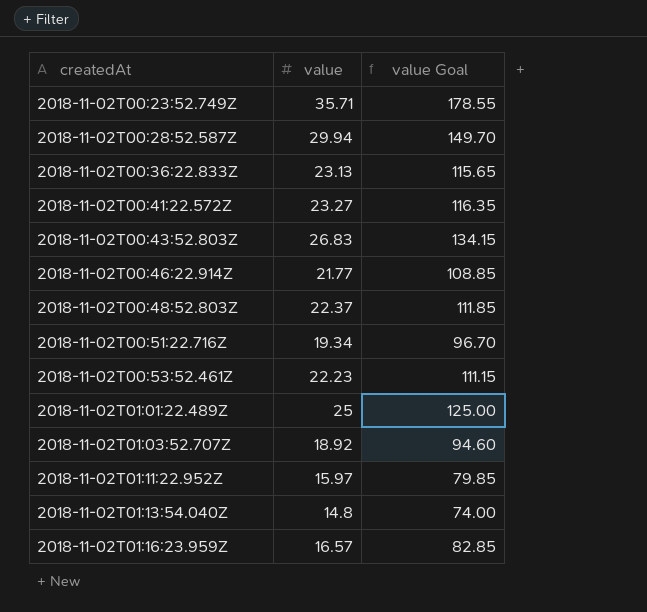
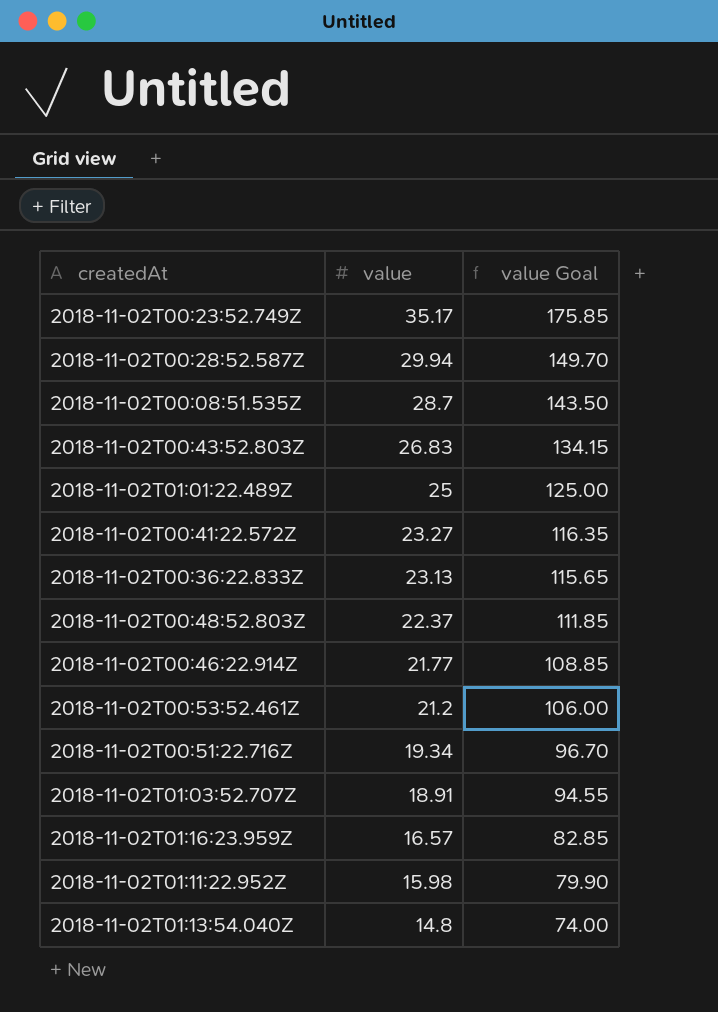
row order: createdAt ascending -> value descending
2018-11-02T00:23:52.749Z | value: 35.71 -> 35.17
2018-11-02T00:23:52.749Z | value Goal: 178.55 -> 175.85
row 2018-11-02T00:08:51.535Z: none -> 28.7 | 143.50
2018-11-02T00:53:52.461Z | value: 22.23 -> 21.2
2018-11-02T00:53:52.461Z | value Goal: 111.15 -> 106.00
2018-11-02T01:03:52.707Z | value: 18.92 -> 18.91
2018-11-02T01:03:52.707Z | value Goal: 94.60 -> 94.55
2018-11-02T01:11:22.952Z | value: 15.97 -> 15.98
2018-11-02T01:11:22.952Z | value Goal: 79.85 -> 79.90

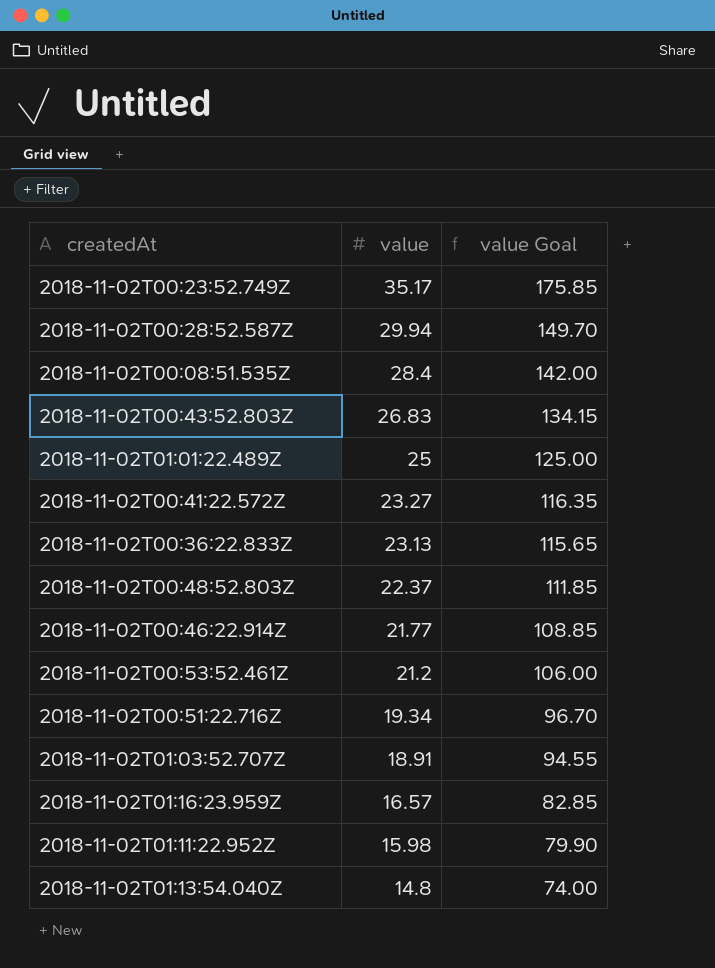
2018-11-02T00:08:51.535Z | value: 28.7 -> 28.4
2018-11-02T00:08:51.535Z | value Goal: 143.50 -> 142.00

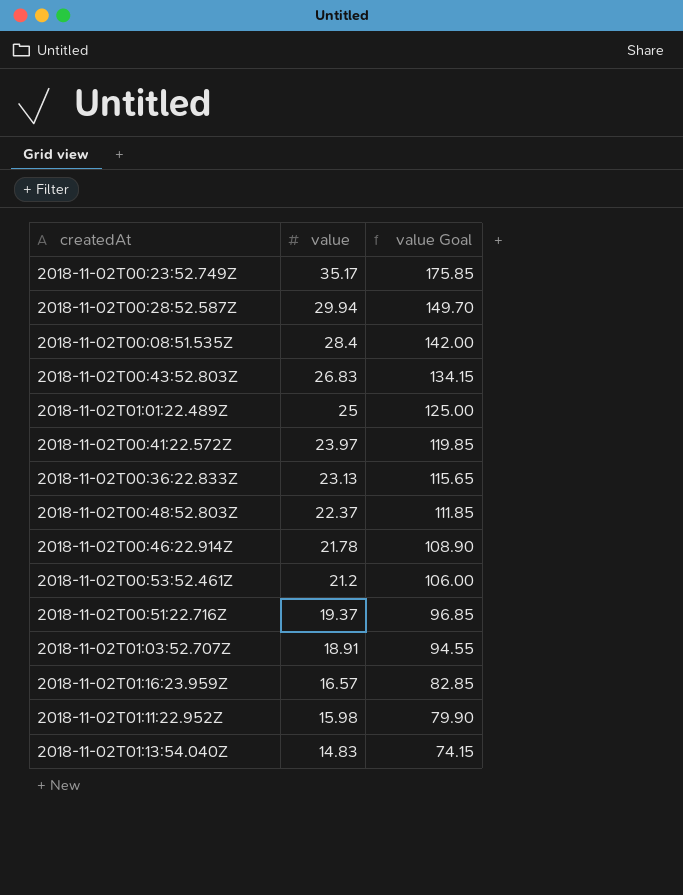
2018-11-02T00:41:22.572Z | value: 23.27 -> 23.97
2018-11-02T00:41:22.572Z | value Goal: 116.35 -> 119.85
2018-11-02T00:46:22.914Z | value: 21.77 -> 21.78
2018-11-02T00:46:22.914Z | value Goal: 108.85 -> 108.90
2018-11-02T00:51:22.716Z | value: 19.34 -> 19.37
2018-11-02T00:51:22.716Z | value Goal: 96.70 -> 96.85
2018-11-02T01:13:54.040Z | value: 14.8 -> 14.83
2018-11-02T01:13:54.040Z | value Goal: 74.00 -> 74.15

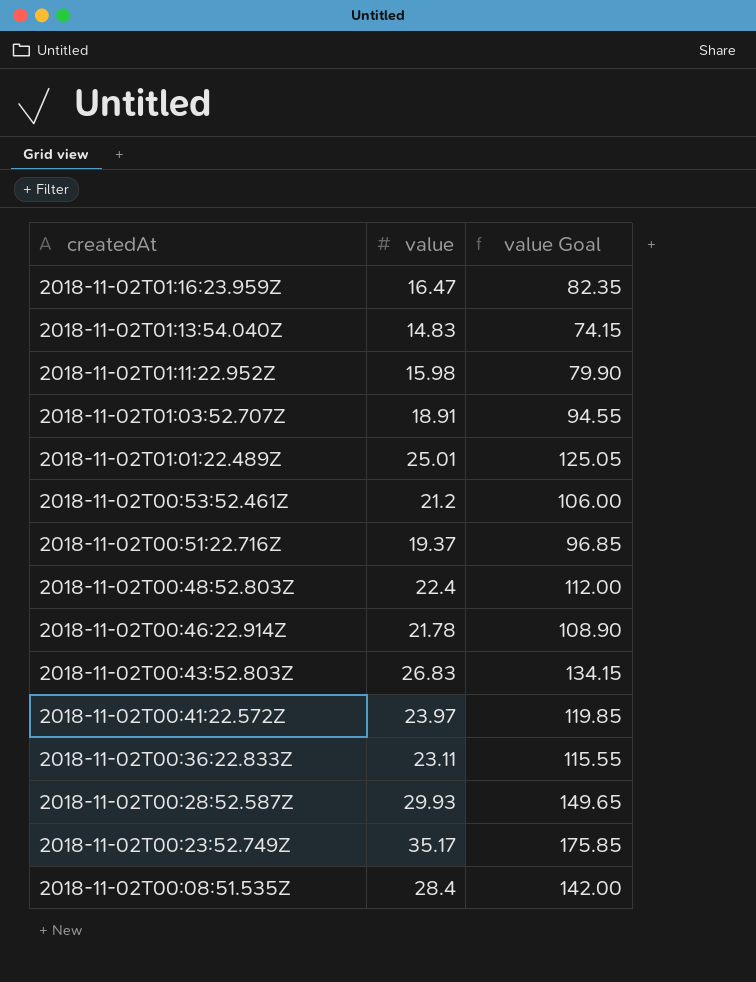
row order: value descending -> createdAt descending
2018-11-02T01:16:23.959Z | value: 16.57 -> 16.47
2018-11-02T01:16:23.959Z | value Goal: 82.85 -> 82.35
2018-11-02T01:01:22.489Z | value: 25 -> 25.01
2018-11-02T01:01:22.489Z | value Goal: 125.00 -> 125.05
2018-11-02T00:48:52.803Z | value: 22.37 -> 22.4
2018-11-02T00:48:52.803Z | value Goal: 111.85 -> 112.00
2018-11-02T00:36:22.833Z | value: 23.13 -> 23.11
2018-11-02T00:36:22.833Z | value Goal: 115.65 -> 115.55
2018-11-02T00:28:52.587Z | value: 29.94 -> 29.93
2018-11-02T00:28:52.587Z | value Goal: 149.70 -> 149.65

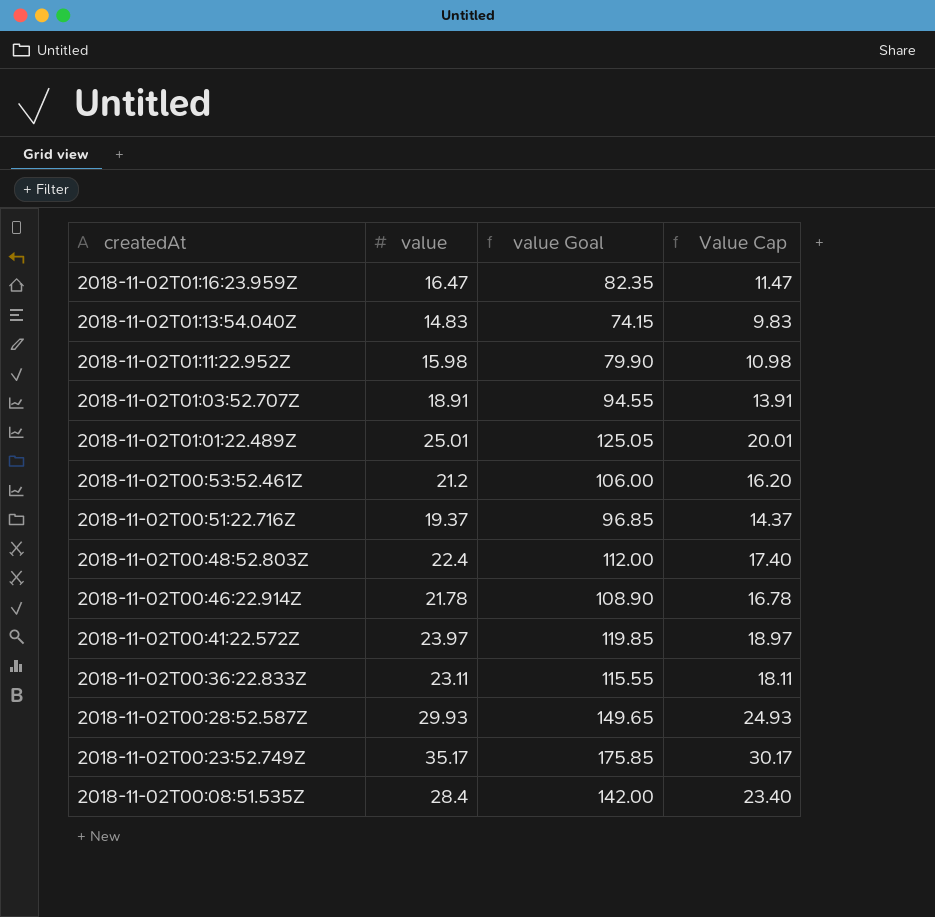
column Value Cap | formula: none -> [value] - 5
row 2018-11-02T00:43:52.803Z: 26.83 | 134.15 -> none

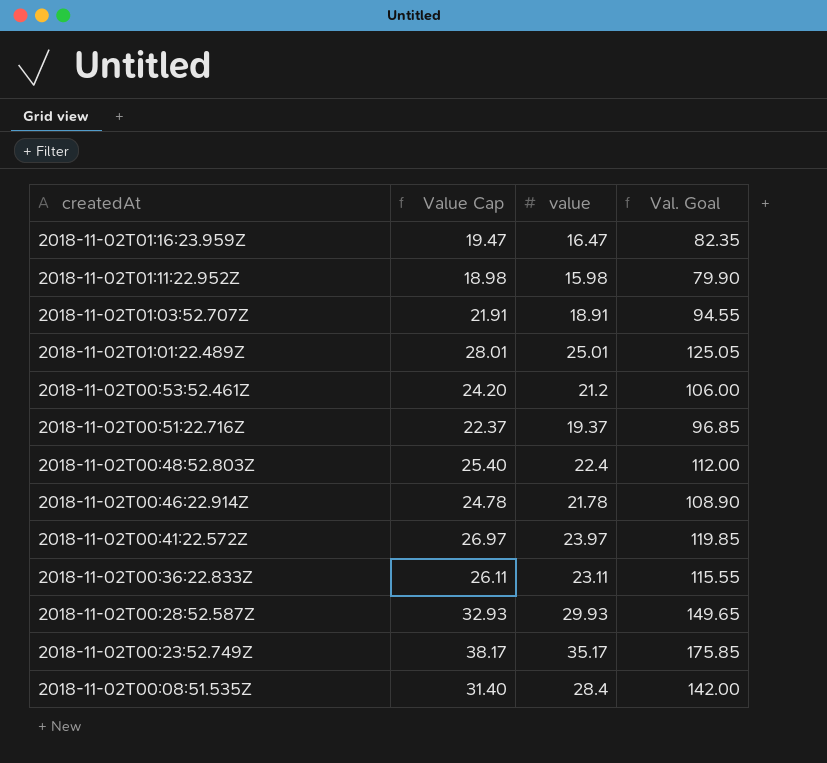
column Value Cap | formula: [value] - 5 -> [value] + 3
column Value Cap | position: 4 -> 2
column name: value Goal -> Val. Goal
row 2018-11-02T01:13:54.040Z: 14.83 | 74.15 | 9.83 -> none

